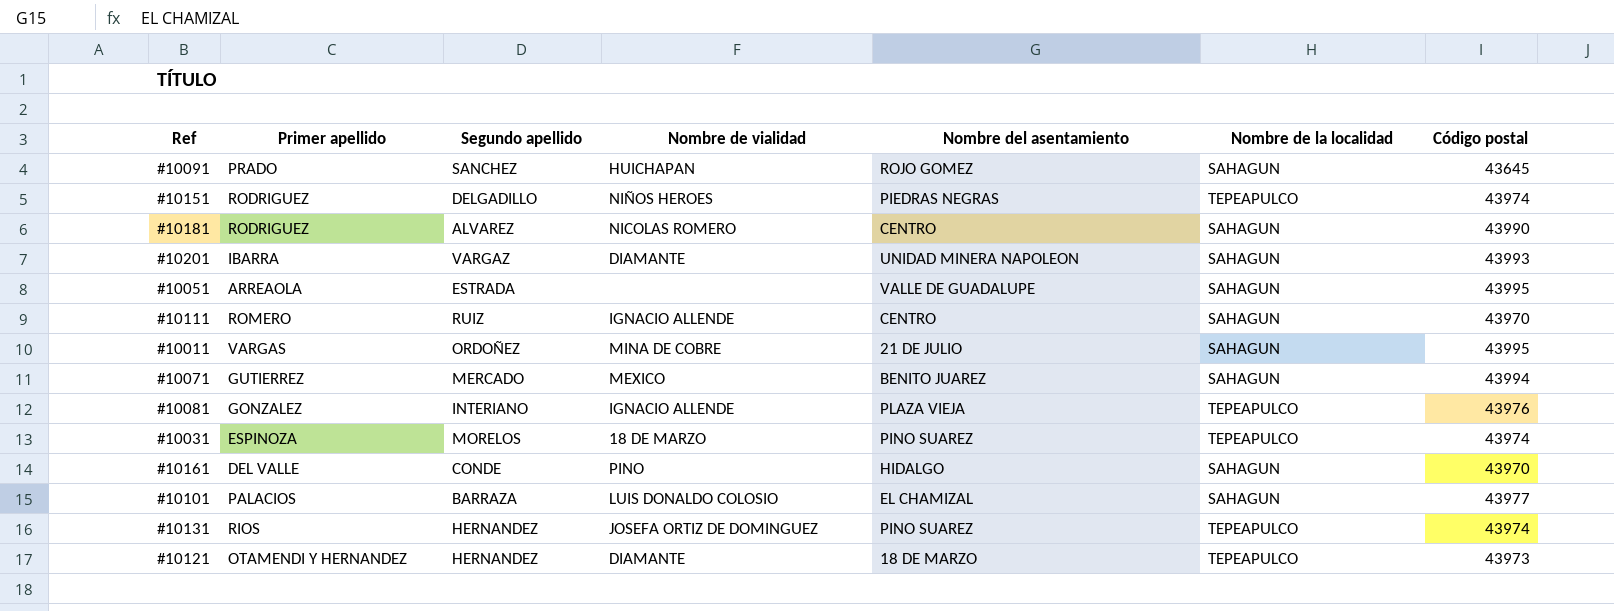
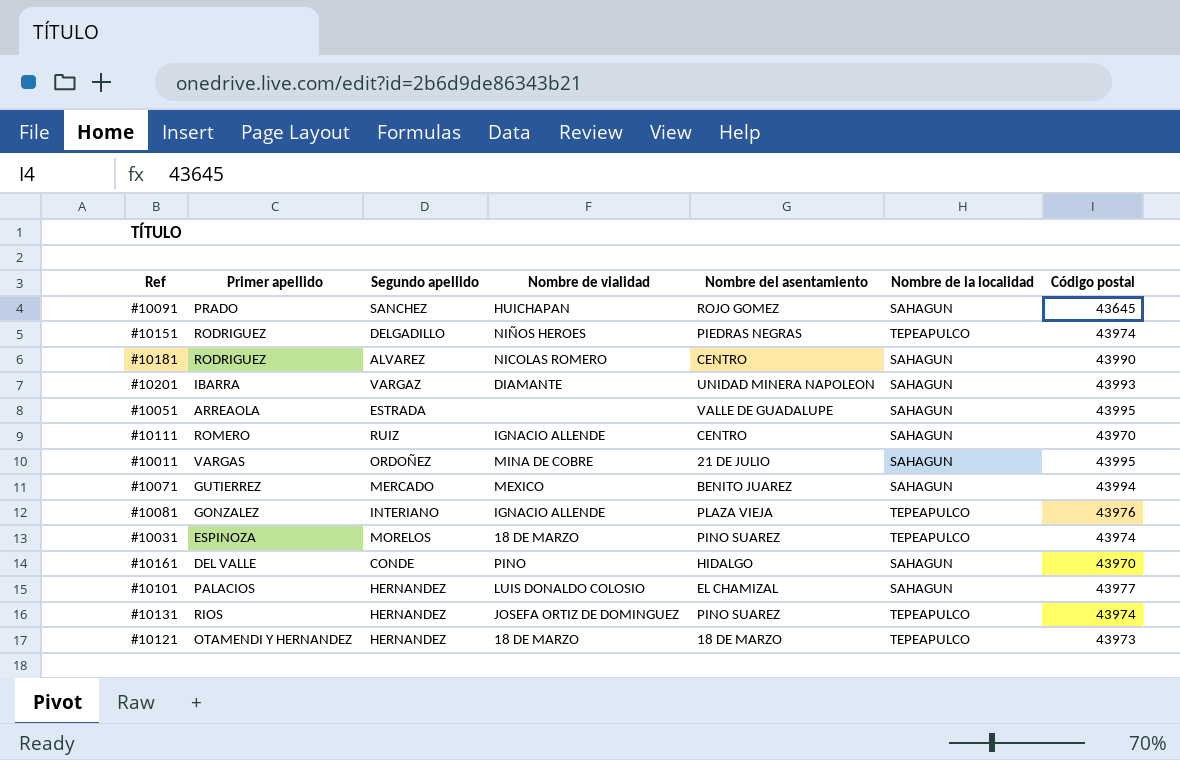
#10101 | Segundo apellido: BARRAZA -> HERNANDEZ
#10121 | Nombre de vialidad: DIAMANTE -> 18 DE MARZO

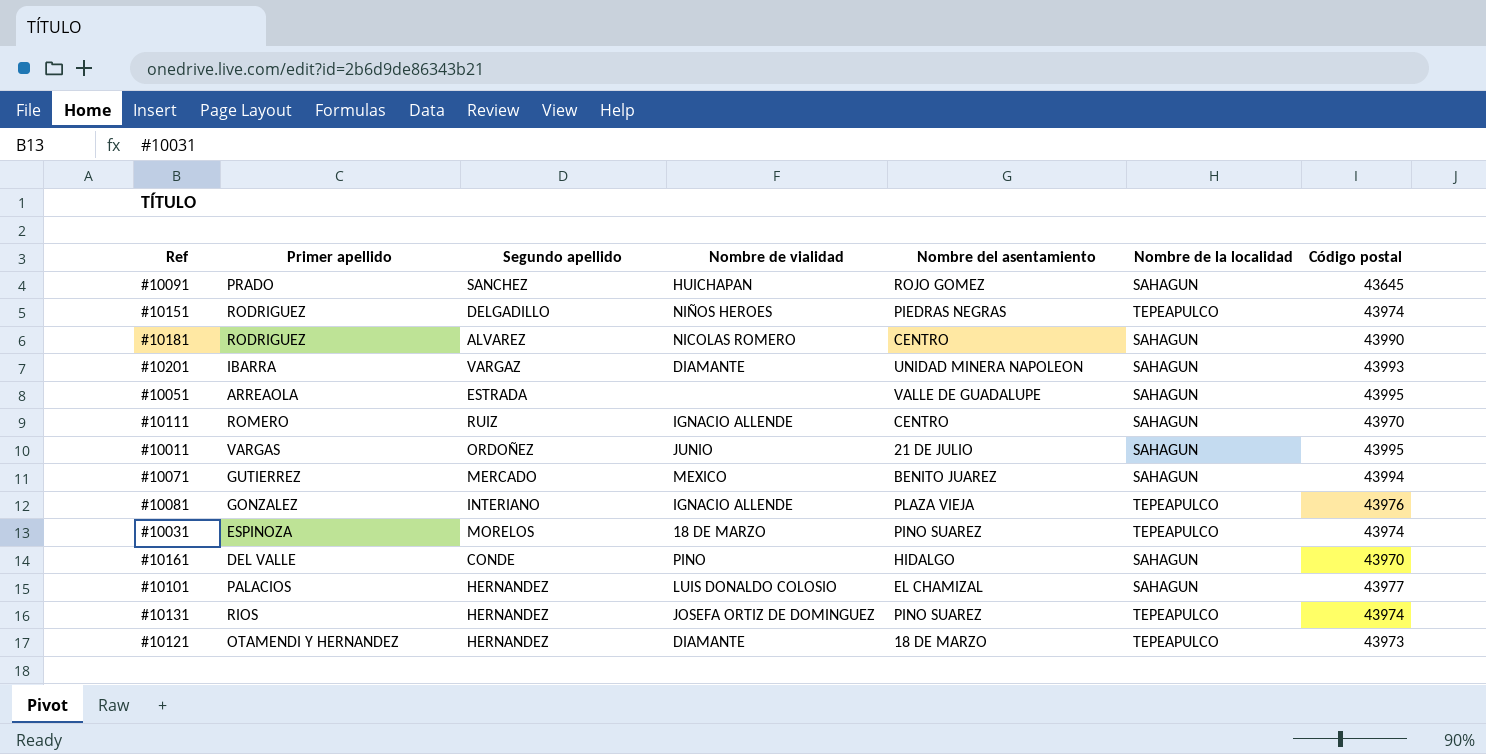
#10011 | Nombre de vialidad: MINA DE COBRE -> JUNIO
#10121 | Nombre de vialidad: 18 DE MARZO -> DIAMANTE

